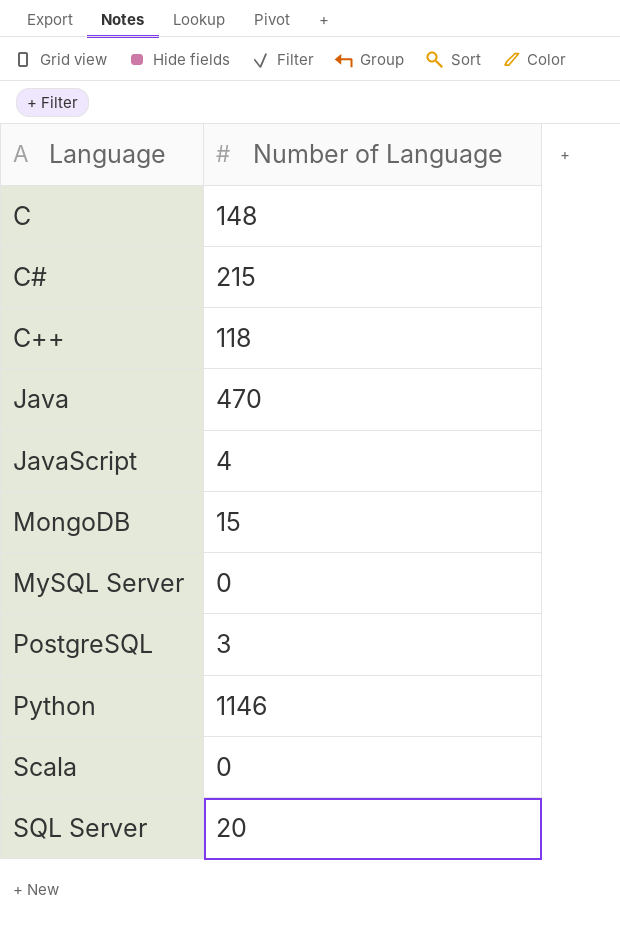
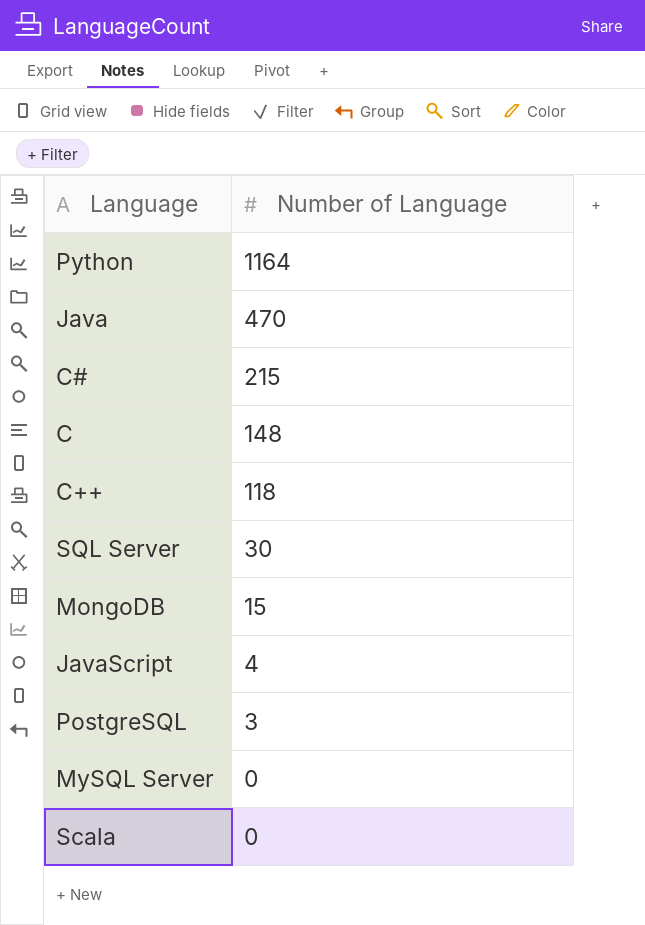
row order: Language ascending -> Number of Language descending
Python | Number of Language: 1146 -> 1164
SQL Server | Number of Language: 20 -> 30

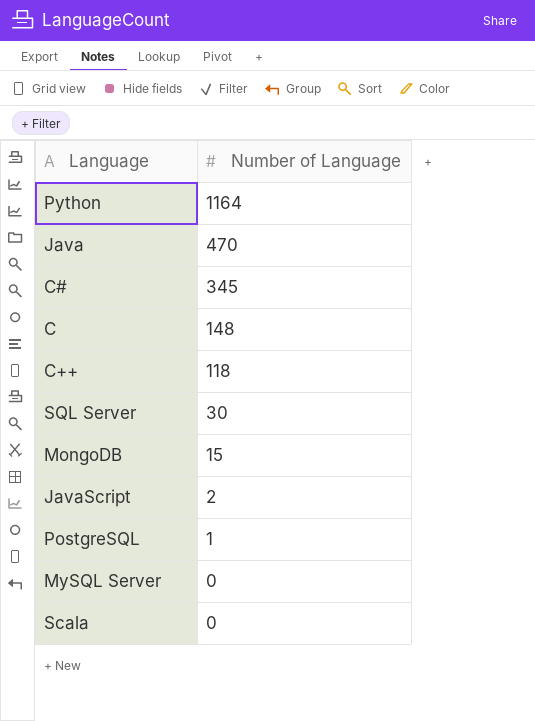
C# | Number of Language: 215 -> 345
JavaScript | Number of Language: 4 -> 2
PostgreSQL | Number of Language: 3 -> 1

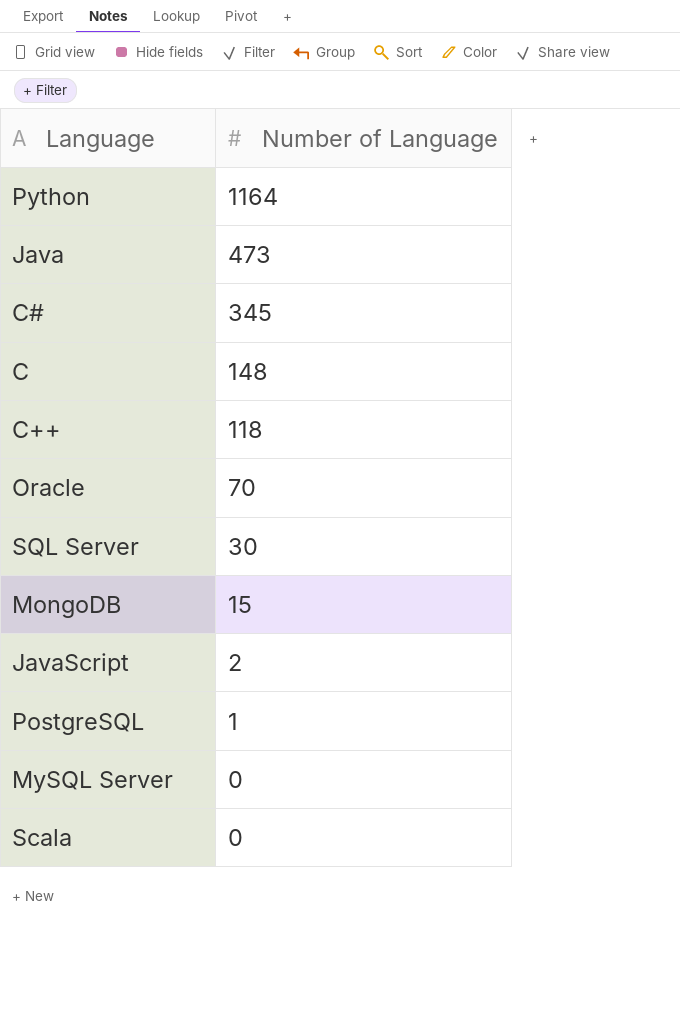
Java | Number of Language: 470 -> 473
row Oracle: none -> 70

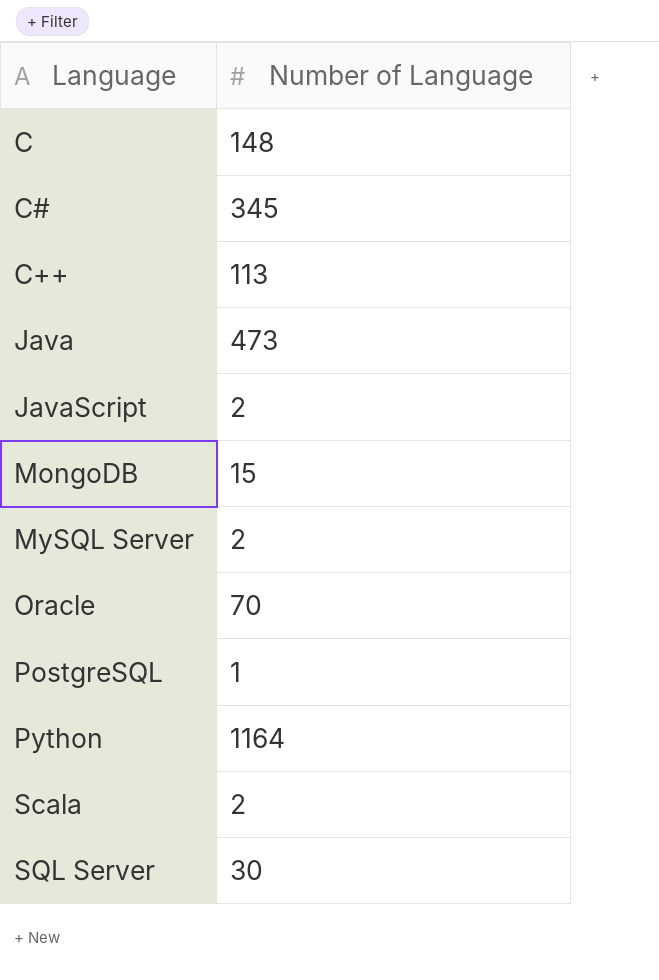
row order: Number of Language descending -> Language ascending
C++ | Number of Language: 118 -> 113
MySQL Server | Number of Language: 0 -> 2
Scala | Number of Language: 0 -> 2

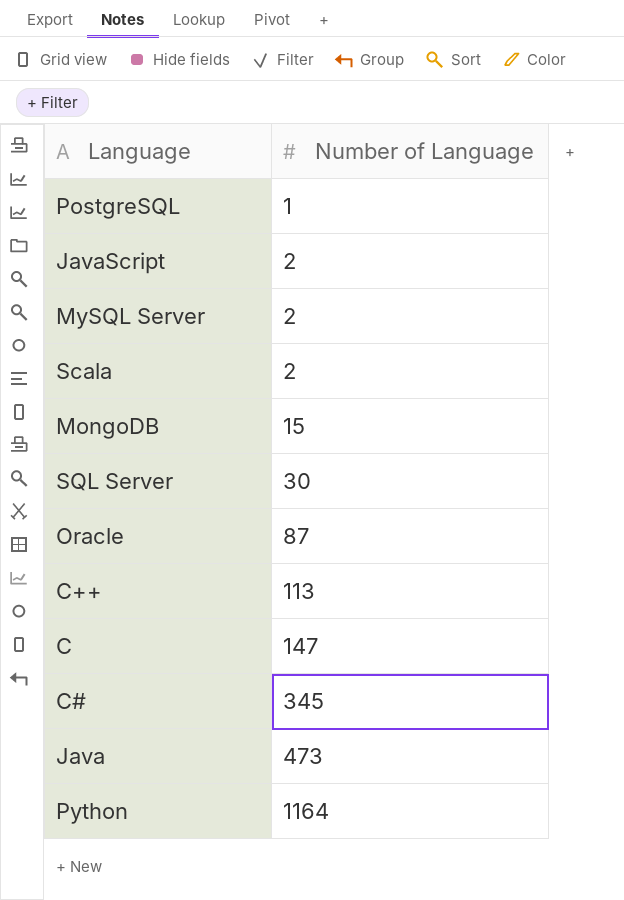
row order: Language ascending -> Number of Language ascending
Oracle | Number of Language: 70 -> 87
C | Number of Language: 148 -> 147

